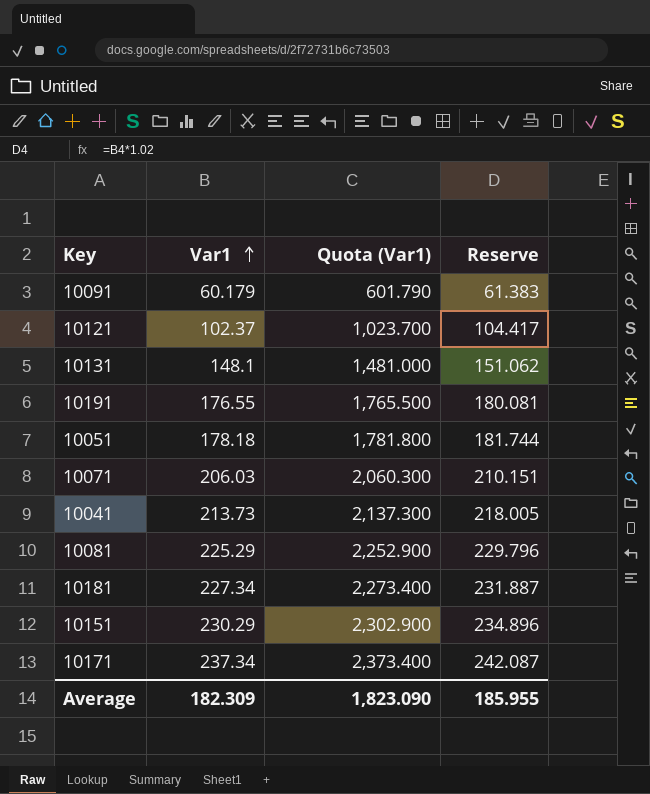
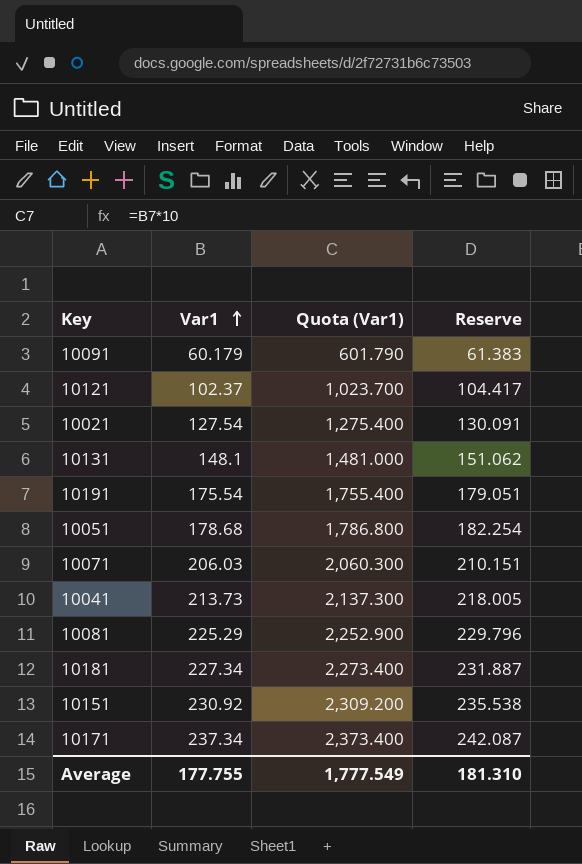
row 10021: none -> 127.54 | 1,275.400 | 130.091
10191 | Var1: 176.55 -> 175.54
10191 | Quota (Var1): 1,765.500 -> 1,755.400
10191 | Reserve: 180.081 -> 179.051
10051 | Var1: 178.18 -> 178.68
10051 | Quota (Var1): 1,781.800 -> 1,786.800
10051 | Reserve: 181.744 -> 182.254
10151 | Var1: 230.29 -> 230.92
10151 | Quota (Var1): 2,302.900 -> 2,309.200
10151 | Reserve: 234.896 -> 235.538
Average | Var1: 182.309 -> 177.755
Average | Quota (Var1): 1,823.090 -> 1,777.549
Average | Reserve: 185.955 -> 181.310

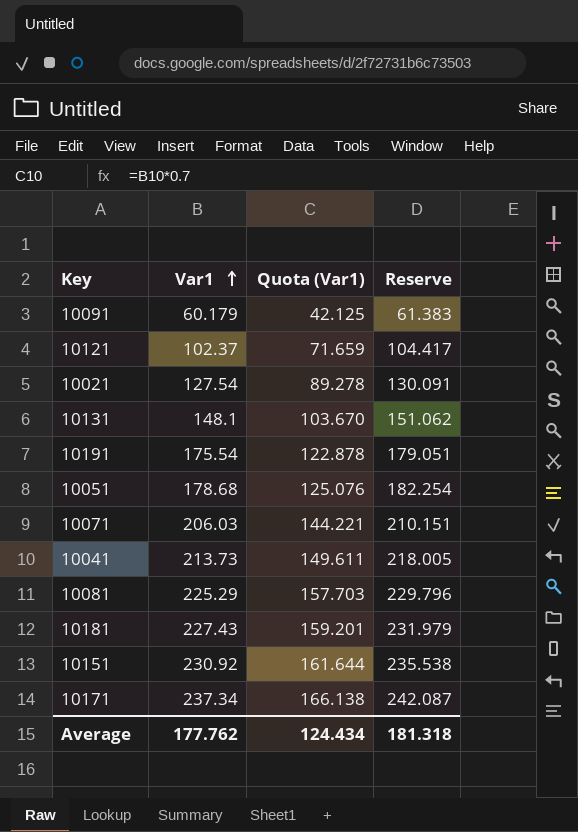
column Quota (Var1) | formula: [Var1] * 10 -> [Var1] * 0.7
10181 | Var1: 227.34 -> 227.43
10181 | Reserve: 231.887 -> 231.979
Average | Var1: 177.755 -> 177.762
Average | Quota (Var1): 1,777.549 -> 124.434
Average | Reserve: 181.310 -> 181.318

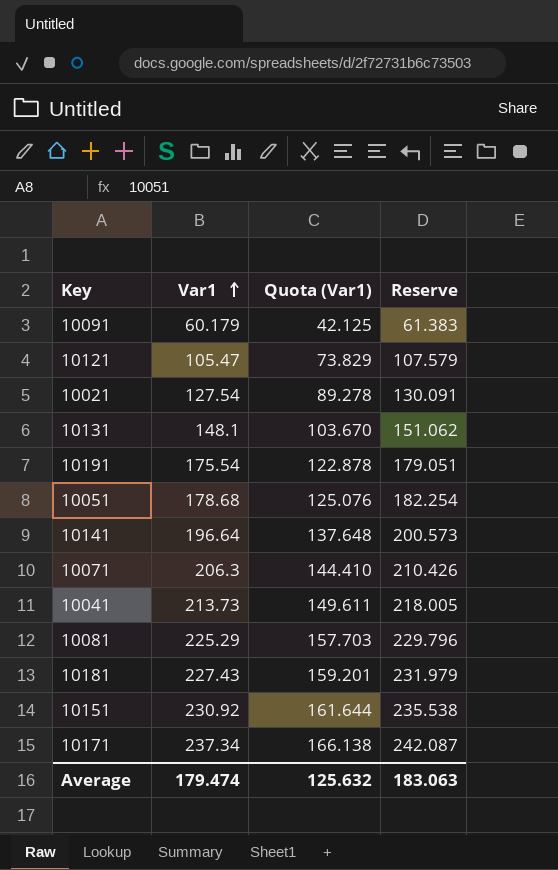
10121 | Var1: 102.37 -> 105.47
10121 | Quota (Var1): 71.659 -> 73.829
10121 | Reserve: 104.417 -> 107.579
row 10141: none -> 196.64 | 137.648 | 200.573
10071 | Var1: 206.03 -> 206.3
10071 | Quota (Var1): 144.221 -> 144.410
10071 | Reserve: 210.151 -> 210.426
Average | Var1: 177.762 -> 179.474
Average | Quota (Var1): 124.434 -> 125.632
Average | Reserve: 181.318 -> 183.063

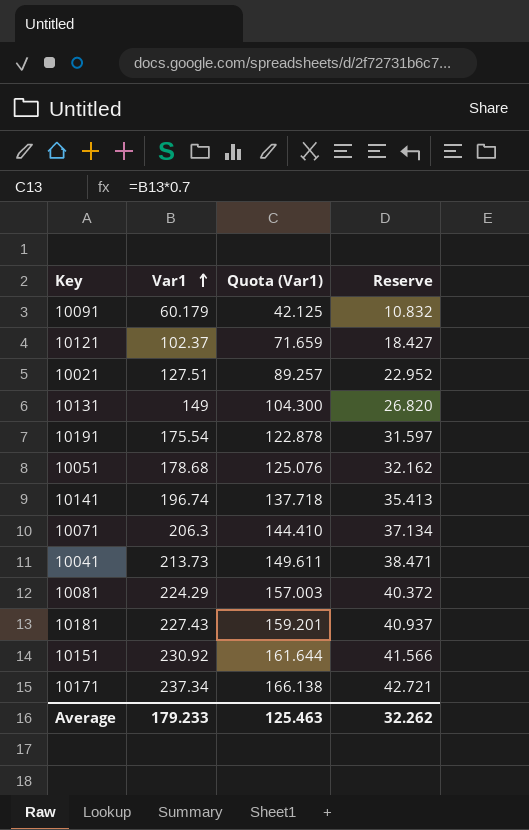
column Reserve | formula: [Var1] * 1.02 -> [Var1] * 0.18
10121 | Var1: 105.47 -> 102.37
10121 | Quota (Var1): 73.829 -> 71.659
10021 | Var1: 127.54 -> 127.51
10021 | Quota (Var1): 89.278 -> 89.257
10131 | Var1: 148.1 -> 149
10131 | Quota (Var1): 103.670 -> 104.300
10141 | Var1: 196.64 -> 196.74
10141 | Quota (Var1): 137.648 -> 137.718
10081 | Var1: 225.29 -> 224.29
10081 | Quota (Var1): 157.703 -> 157.003
Average | Var1: 179.474 -> 179.233
Average | Quota (Var1): 125.632 -> 125.463
Average | Reserve: 183.063 -> 32.262

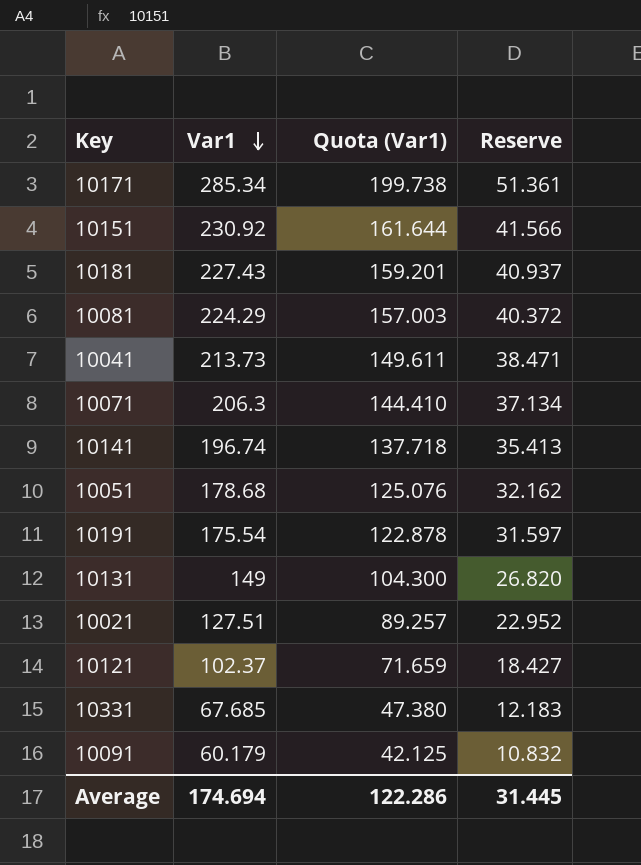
row order: Var1 ascending -> Var1 descending
10171 | Var1: 237.34 -> 285.34
10171 | Quota (Var1): 166.138 -> 199.738
10171 | Reserve: 42.721 -> 51.361
row 10331: none -> 67.685 | 47.380 | 12.183
Average | Var1: 179.233 -> 174.694
Average | Quota (Var1): 125.463 -> 122.286
Average | Reserve: 32.262 -> 31.445

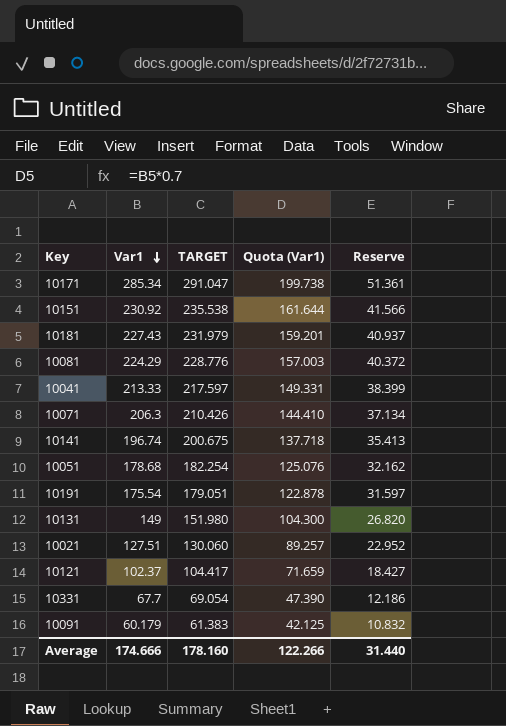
column TARGET | formula: none -> [Var1] * 1.02
10041 | Var1: 213.73 -> 213.33
10041 | Quota (Var1): 149.611 -> 149.331
10041 | Reserve: 38.471 -> 38.399
10331 | Var1: 67.685 -> 67.7
10331 | Quota (Var1): 47.380 -> 47.390
10331 | Reserve: 12.183 -> 12.186
Average | Var1: 174.694 -> 174.666
Average | Quota (Var1): 122.286 -> 122.266
Average | Reserve: 31.445 -> 31.440

